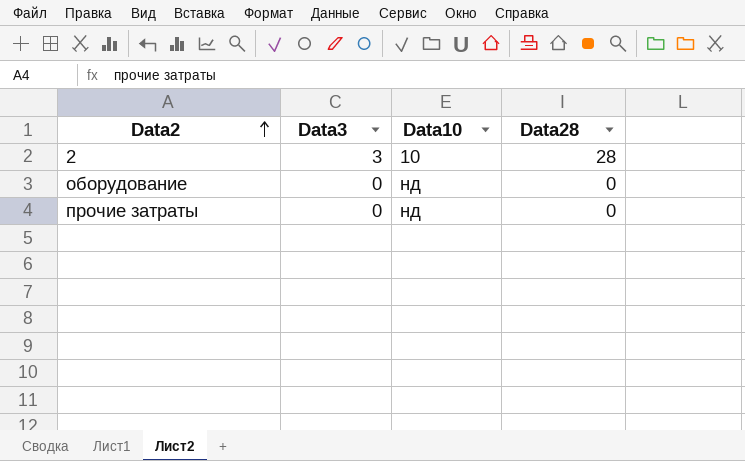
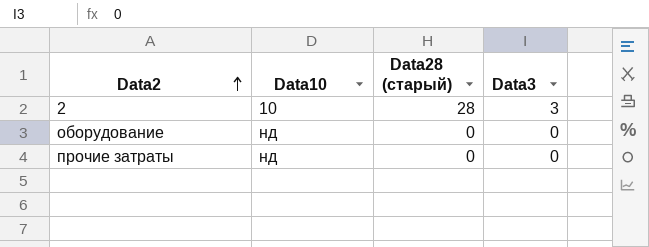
column name: Data28 -> Data28 (старый)
column Data3 | position: 2 -> 4

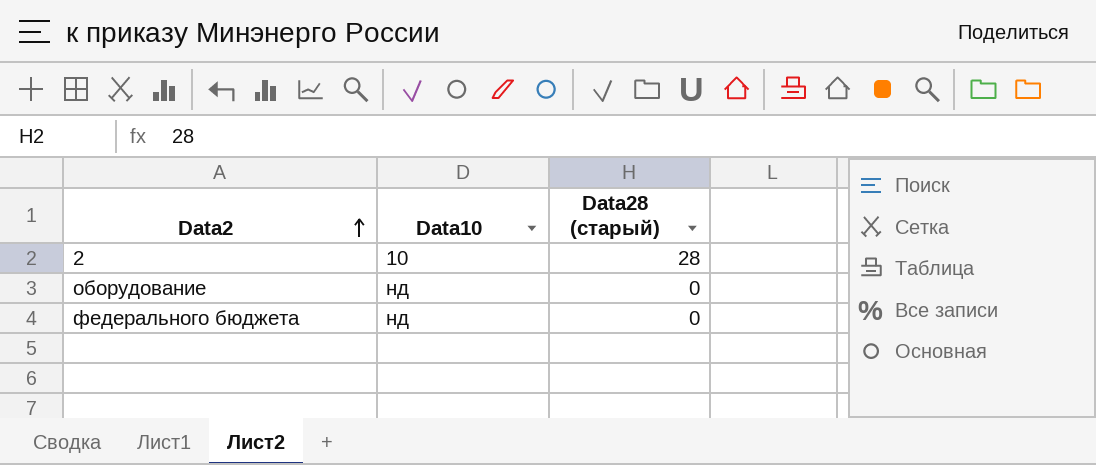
column Data3 | position: 4 -> none
row прочие затраты: нд | 0 | 0 -> none
row федерального бюджета: none -> нд | 0

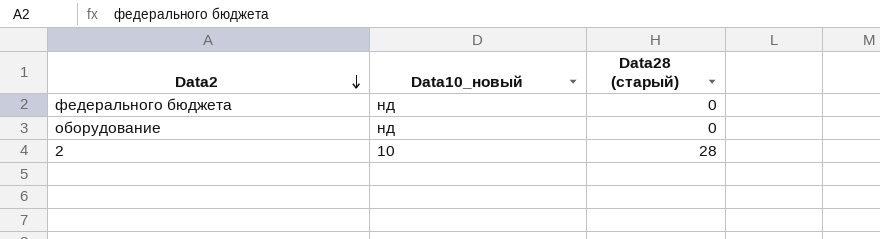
row order: Data2 ascending -> Data2 descending
column name: Data10 -> Data10_новый

